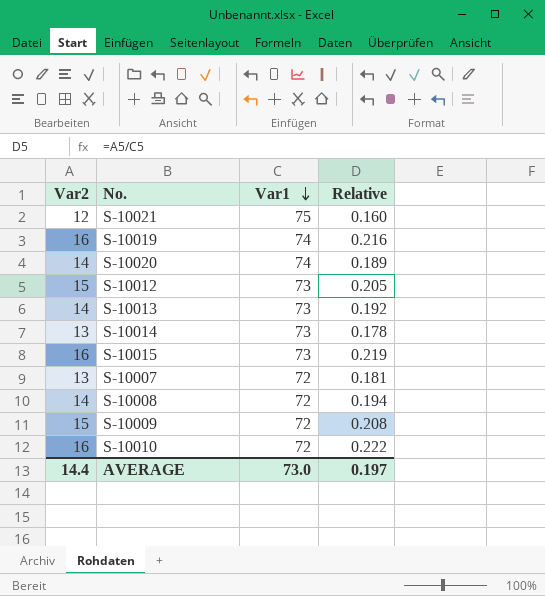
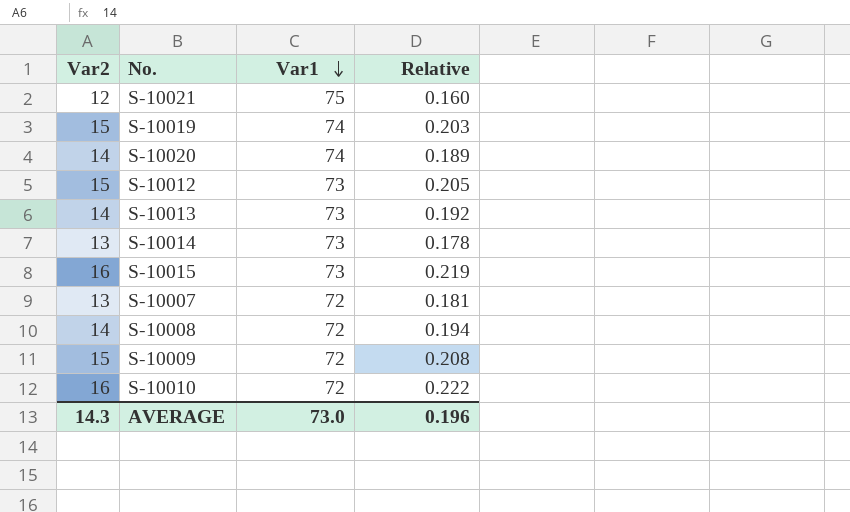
S-10019 | Var2: 16 -> 15
S-10019 | Relative: 0.216 -> 0.203
AVERAGE | Var2: 14.4 -> 14.3
AVERAGE | Relative: 0.197 -> 0.196

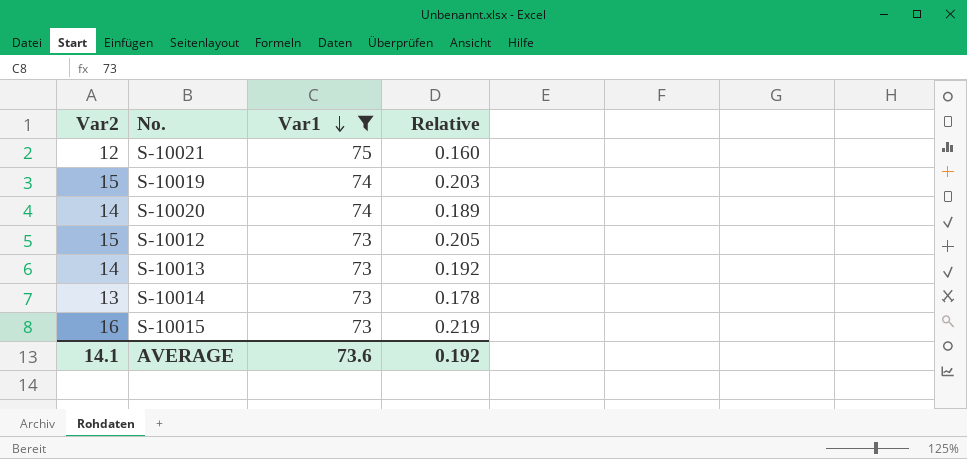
filter: none -> Var1 != 72
AVERAGE | Var2: 14.3 -> 14.1
AVERAGE | Var1: 73.0 -> 73.6
AVERAGE | Relative: 0.196 -> 0.192

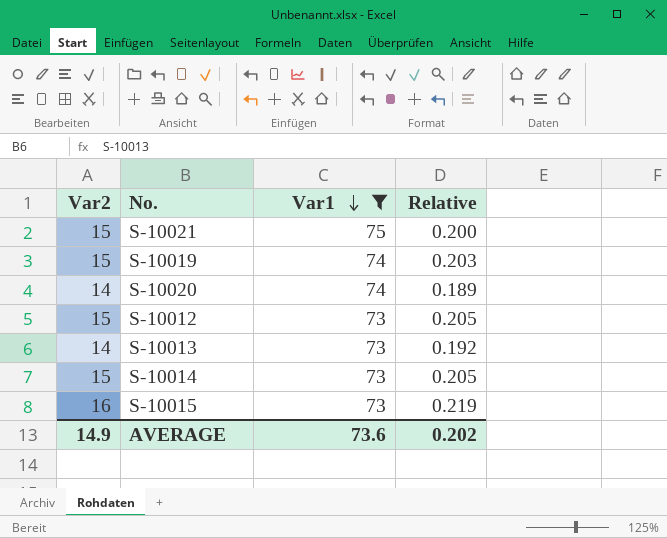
S-10021 | Var2: 12 -> 15
S-10021 | Relative: 0.160 -> 0.200
S-10014 | Var2: 13 -> 15
S-10014 | Relative: 0.178 -> 0.205
AVERAGE | Var2: 14.1 -> 14.9
AVERAGE | Relative: 0.192 -> 0.202

